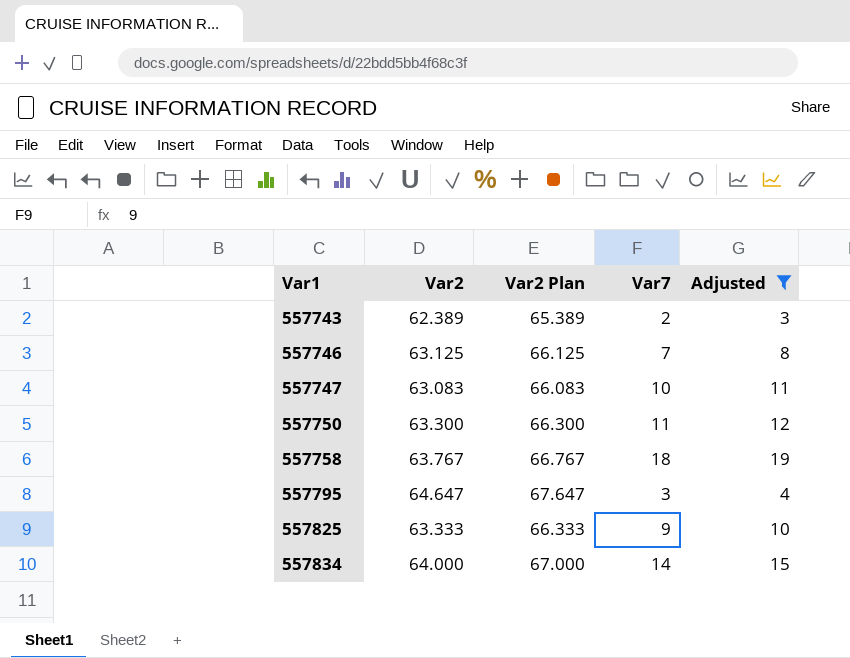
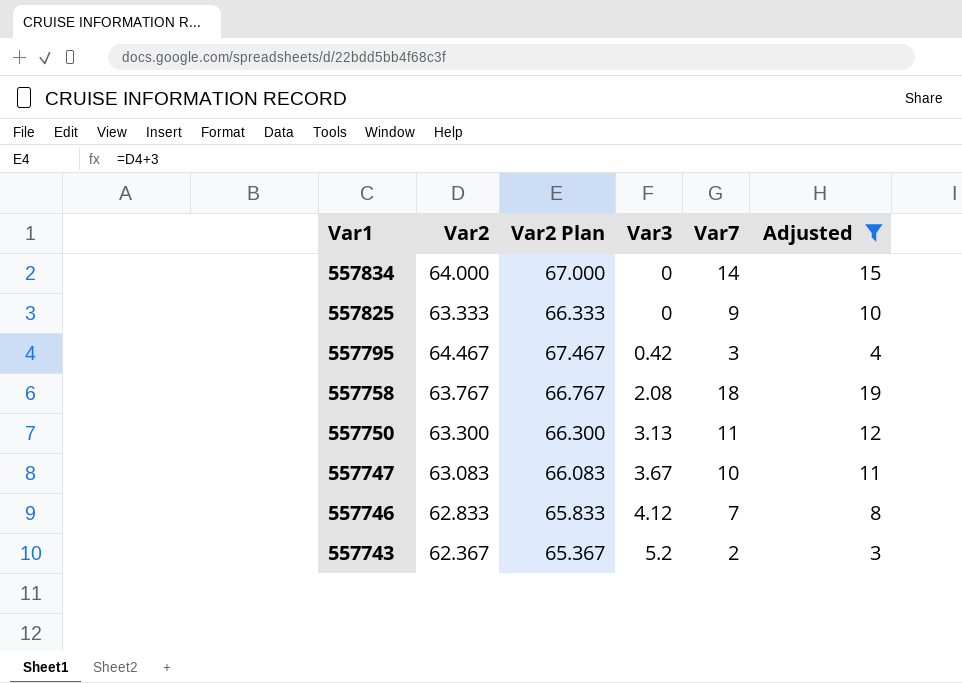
row order: Var1 ascending -> Var1 descending
column Var3 | position: none -> 4
557795 | Var2: 64.647 -> 64.467
557795 | Var2 Plan: 67.647 -> 67.467
557746 | Var2: 63.125 -> 62.833
557746 | Var2 Plan: 66.125 -> 65.833
557743 | Var2: 62.389 -> 62.367
557743 | Var2 Plan: 65.389 -> 65.367

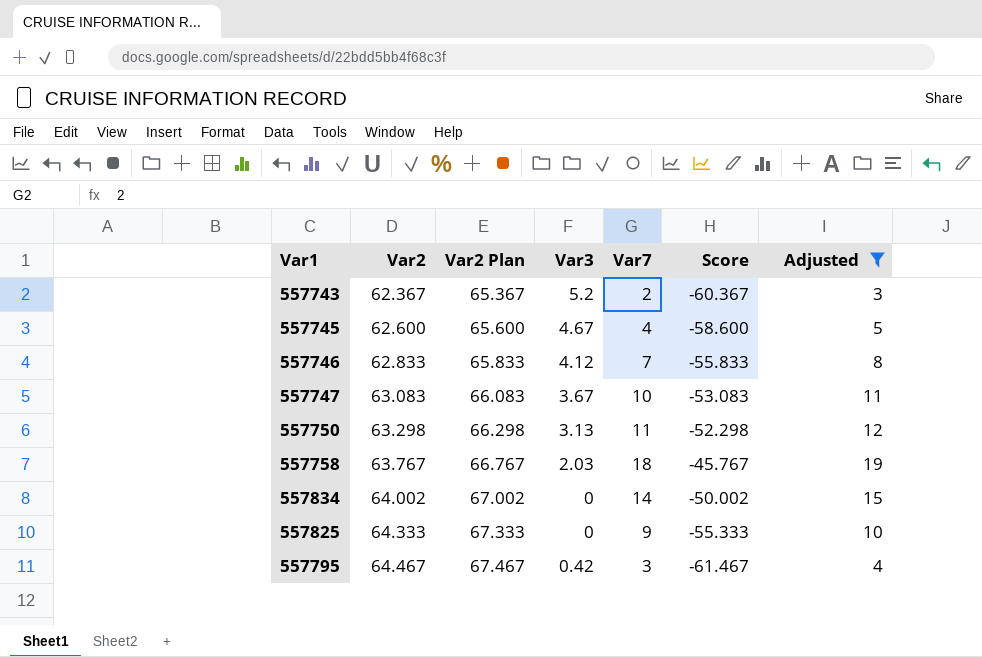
row order: Var1 descending -> Var2 ascending
column Score | formula: none -> [Var7] - [Var2]
row 557745: none -> 62.600 | 65.600 | 4.67 | 4 | -58.600 | 5
557750 | Var2: 63.300 -> 63.298
557750 | Var2 Plan: 66.300 -> 66.298
557758 | Var3: 2.08 -> 2.03
557834 | Var2: 64.000 -> 64.002
557834 | Var2 Plan: 67.000 -> 67.002
557825 | Var2: 63.333 -> 64.333
557825 | Var2 Plan: 66.333 -> 67.333

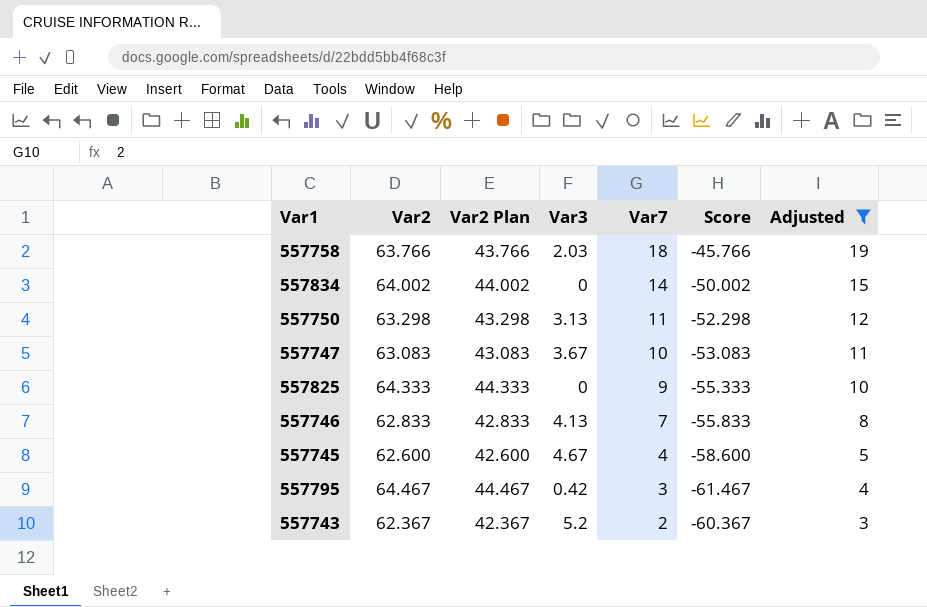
row order: Var2 ascending -> Var7 descending
column Var2 Plan | formula: [Var2] + 3 -> [Var2] - 20
557758 | Var2: 63.767 -> 63.766
557758 | Score: -45.767 -> -45.766
557746 | Var3: 4.12 -> 4.13

